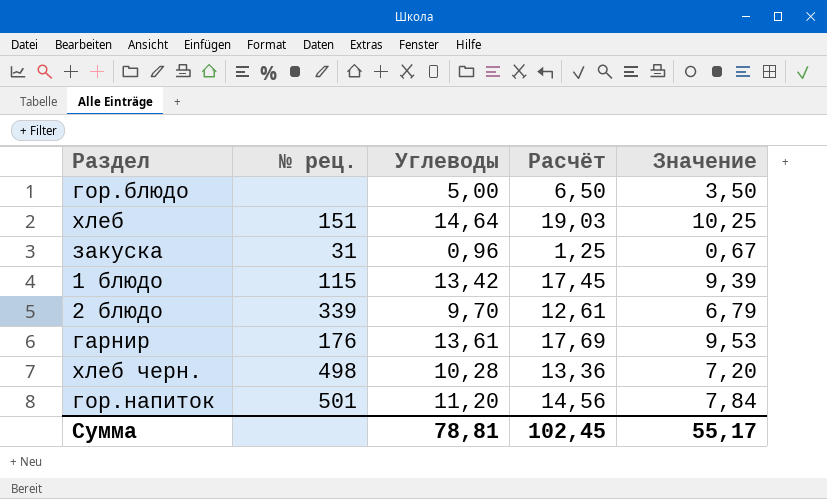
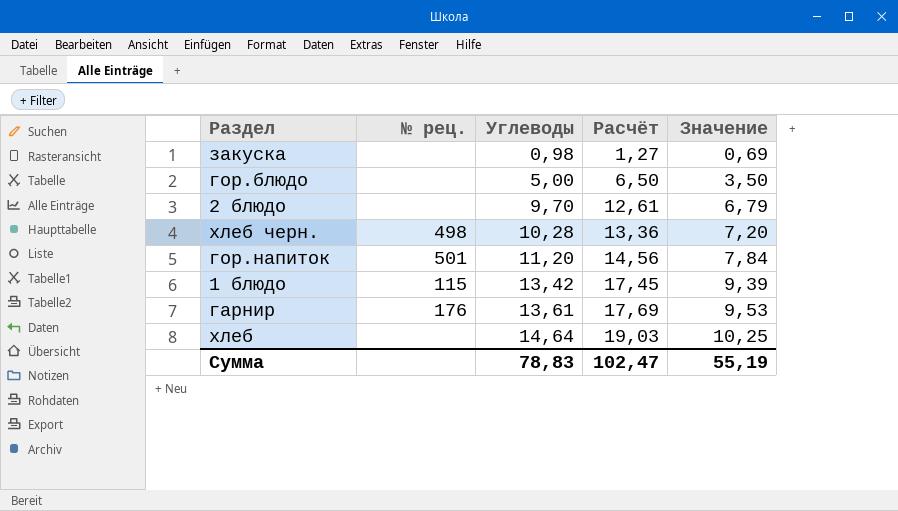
row order: none -> Углеводы ascending
закуска | № рец.: 31 -> none
закуска | Углеводы: 0,96 -> 0,98
закуска | Расчёт: 1,25 -> 1,27
закуска | Значение: 0,67 -> 0,69
2 блюдо | № рец.: 339 -> none
хлеб | № рец.: 151 -> none
Сумма | Углеводы: 78,81 -> 78,83
Сумма | Расчёт: 102,45 -> 102,47
Сумма | Значение: 55,17 -> 55,19

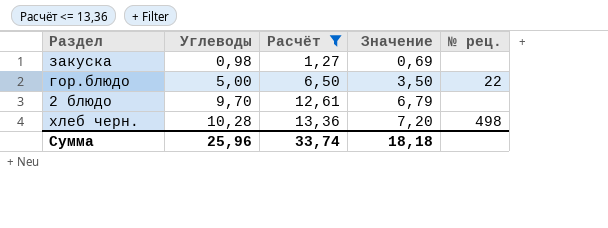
filter: none -> Расчёт <= 13,36
column № рец. | position: 2 -> 5
гор.блюдо | № рец.: none -> 22
Сумма | Углеводы: 78,83 -> 25,96
Сумма | Расчёт: 102,47 -> 33,74
Сумма | Значение: 55,19 -> 18,18

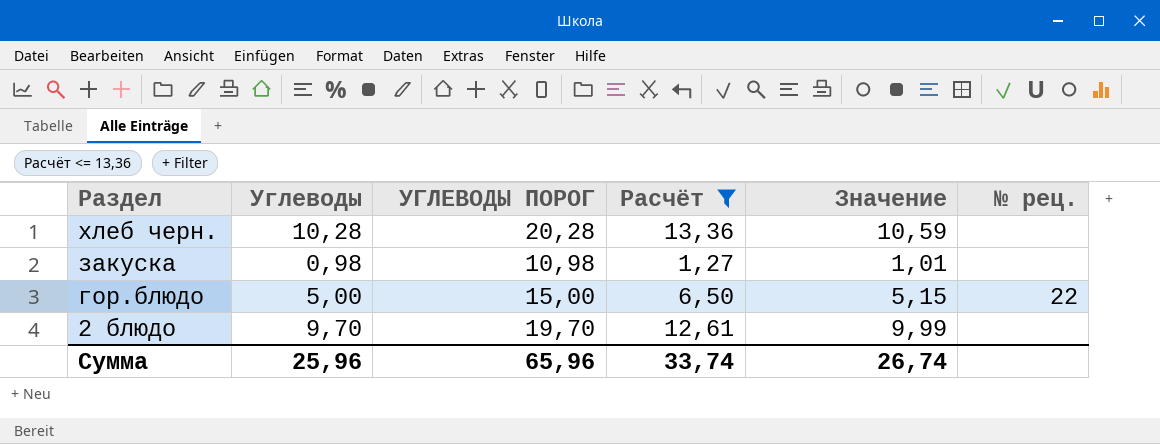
row order: Углеводы ascending -> Раздел descending
column УГЛЕВОДЫ ПОРОГ | formula: none -> [Углеводы] + 10
column Значение | formula: [Углеводы] * 0,7 -> [Углеводы] * 1,03
хлеб черн. | № рец.: 498 -> none
Сумма | Значение: 18,18 -> 26,74

